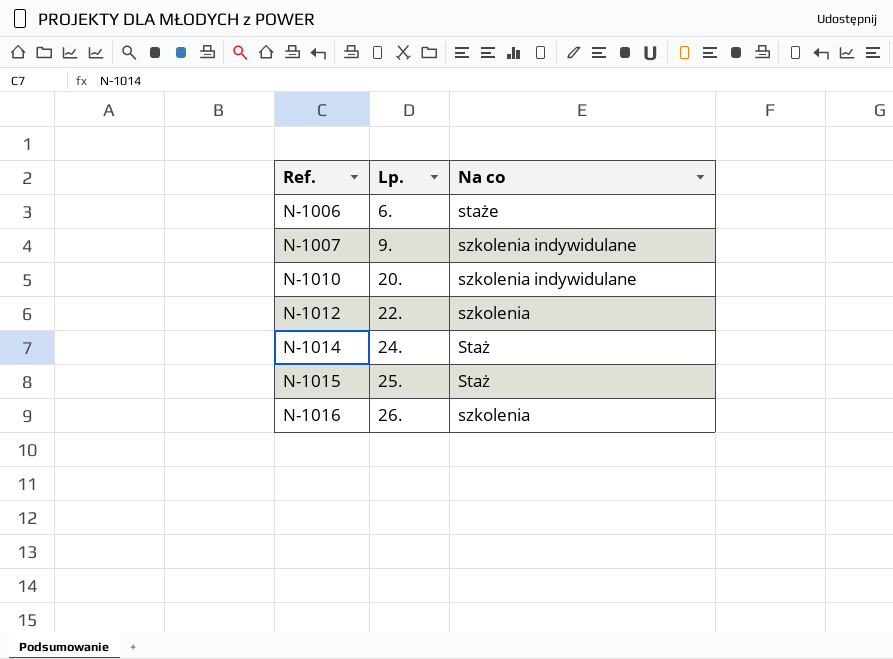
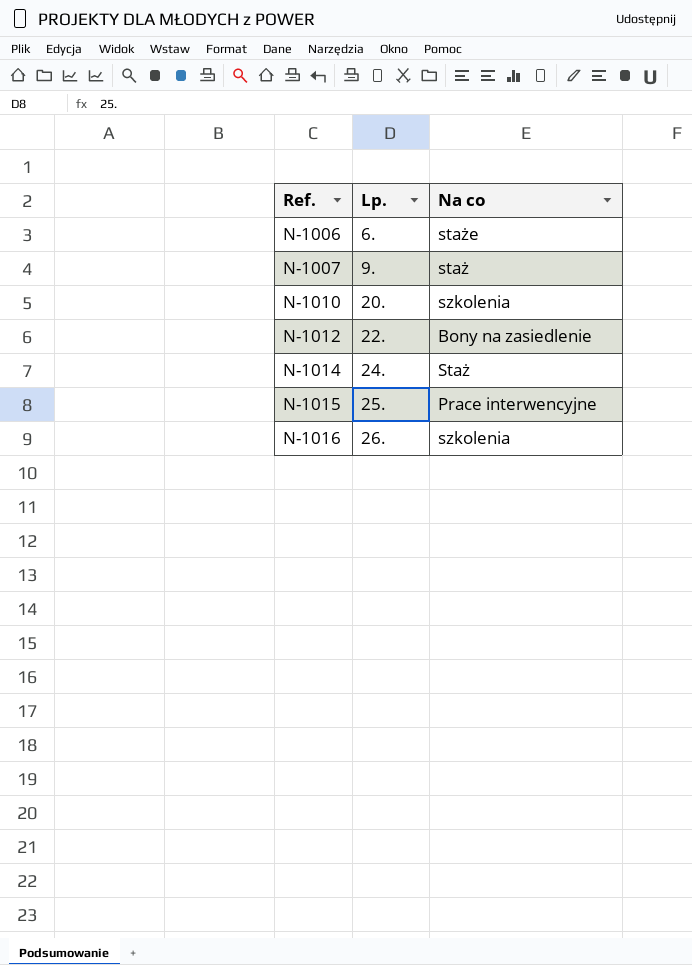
N-1007 | Na co: szkolenia indywidulane -> staż
N-1010 | Na co: szkolenia indywidulane -> szkolenia
N-1012 | Na co: szkolenia -> Bony na zasiedlenie
N-1015 | Na co: Staż -> Prace interwencyjne

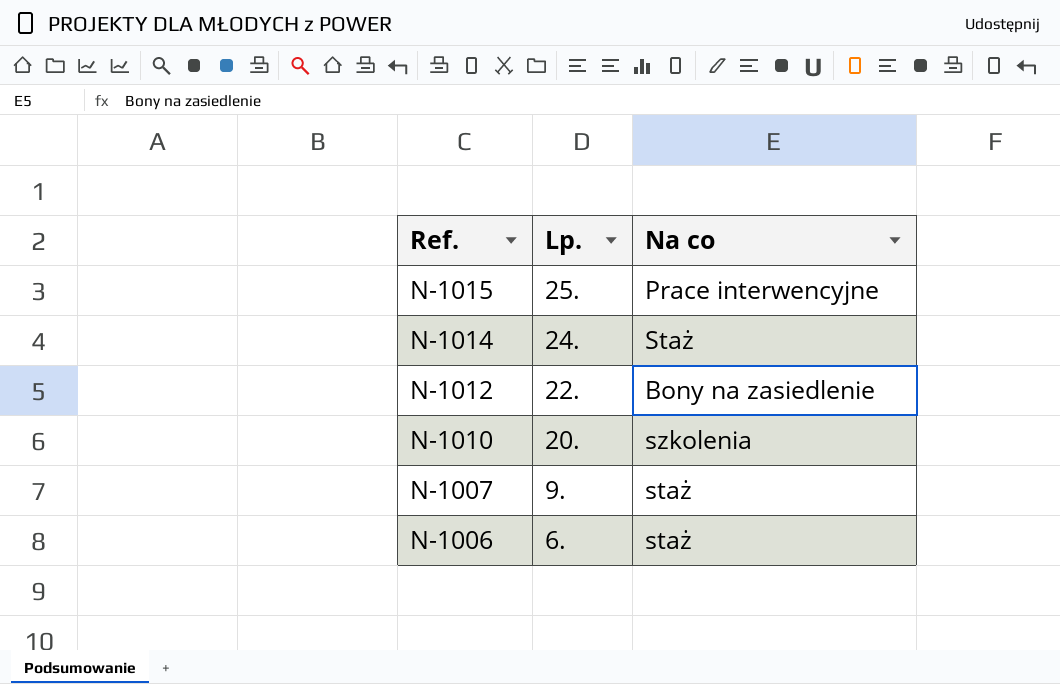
row order: Ref. ascending -> Ref. descending
row N-1016: 26. | szkolenia -> none
N-1006 | Na co: staże -> staż

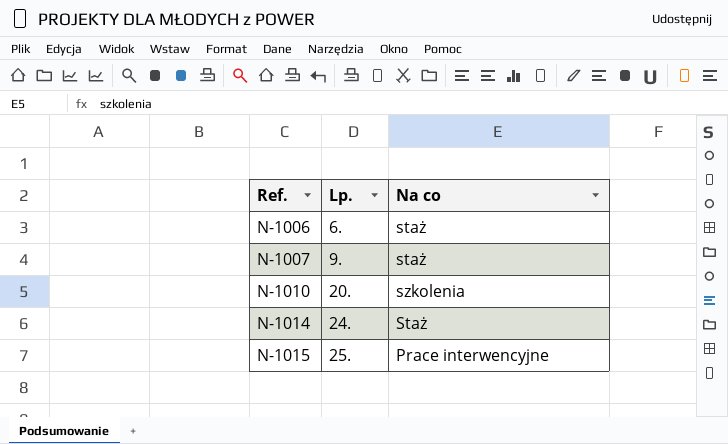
row order: Ref. descending -> Ref. ascending
row N-1012: 22. | Bony na zasiedlenie -> none

